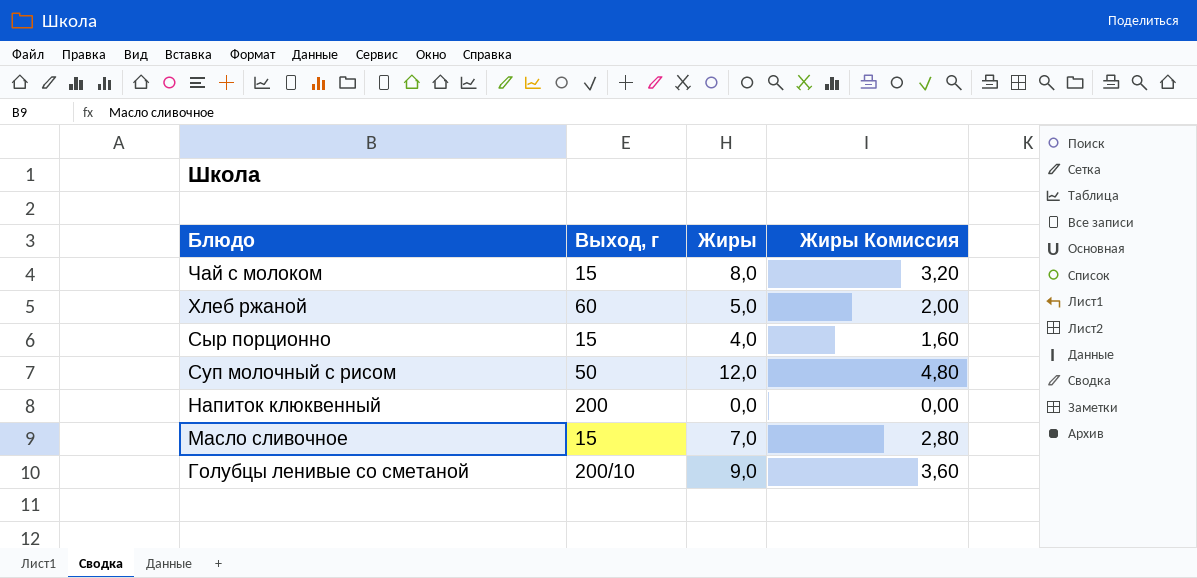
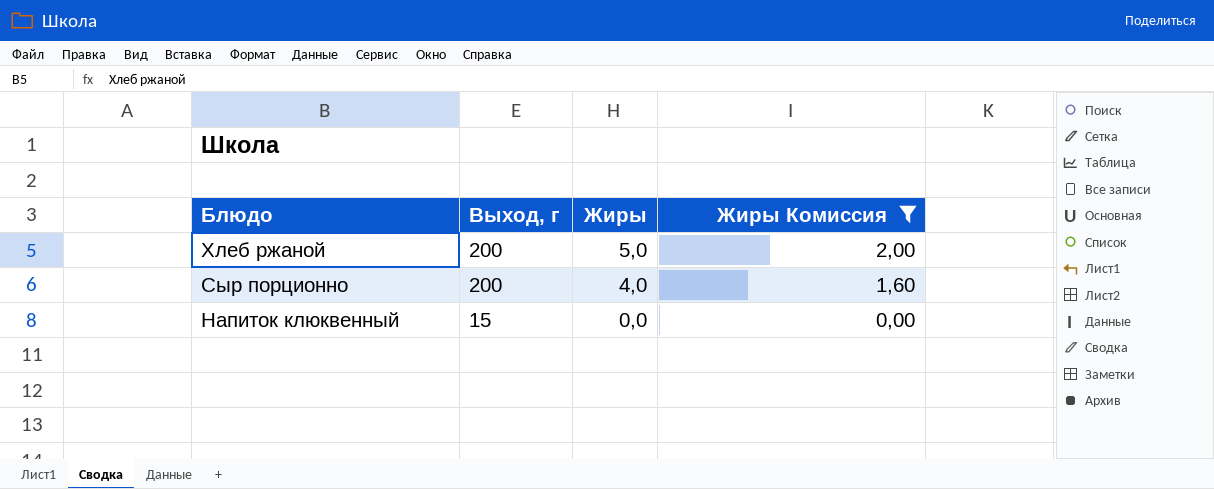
filter: none -> Жиры Комиссия <= 2,00
Хлеб ржаной | Выход, г: 60 -> 200
Сыр порционно | Выход, г: 15 -> 200
Напиток клюквенный | Выход, г: 200 -> 15

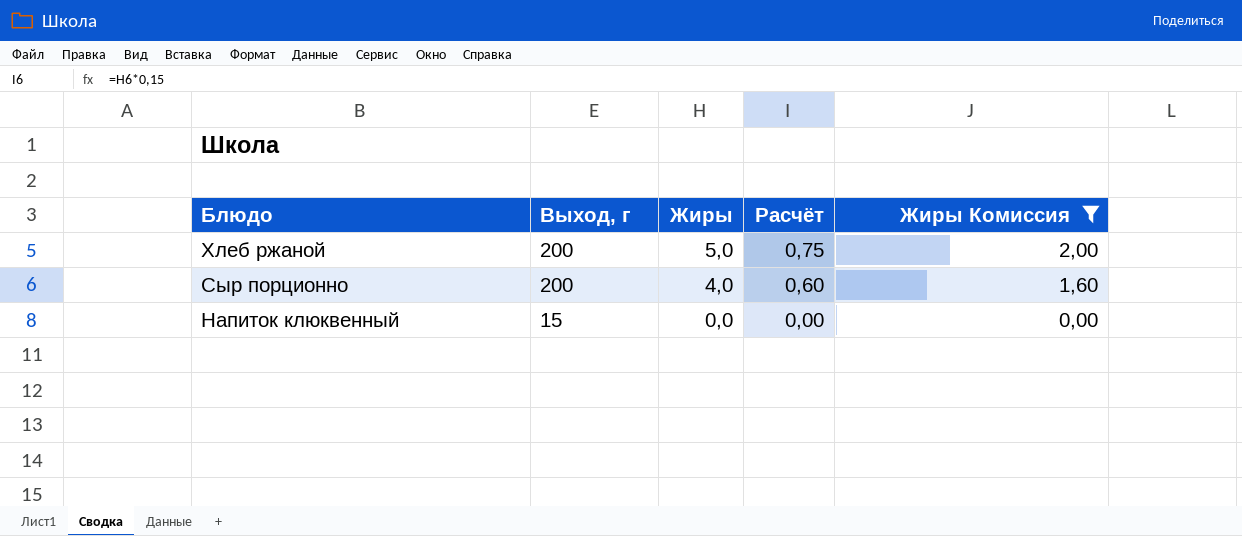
column Расчёт | formula: none -> [Жиры] * 0,15

